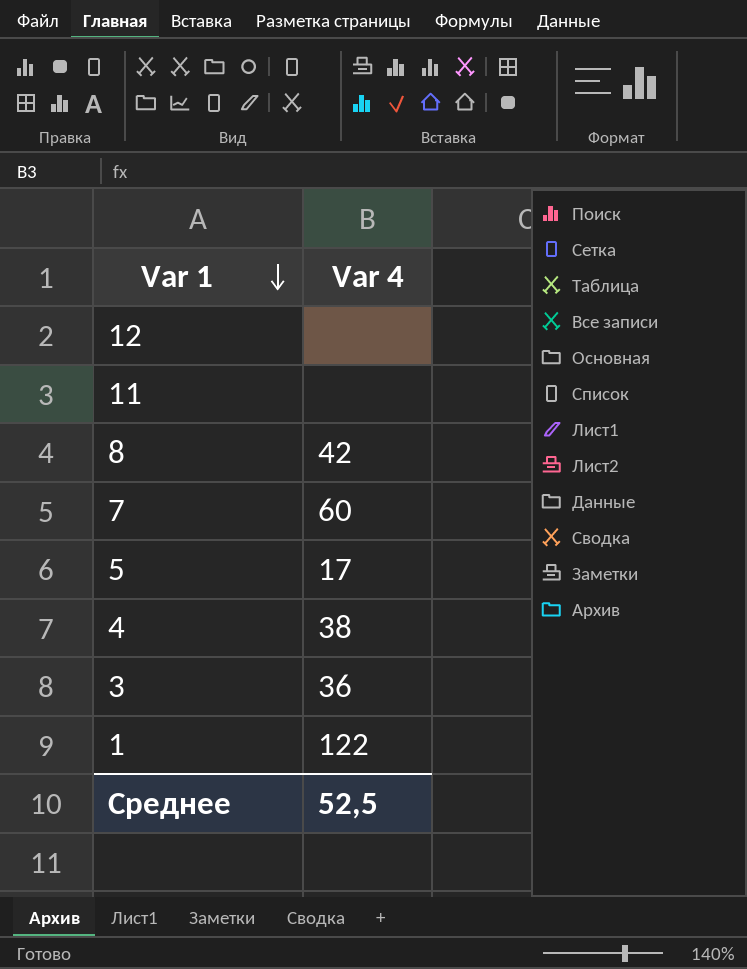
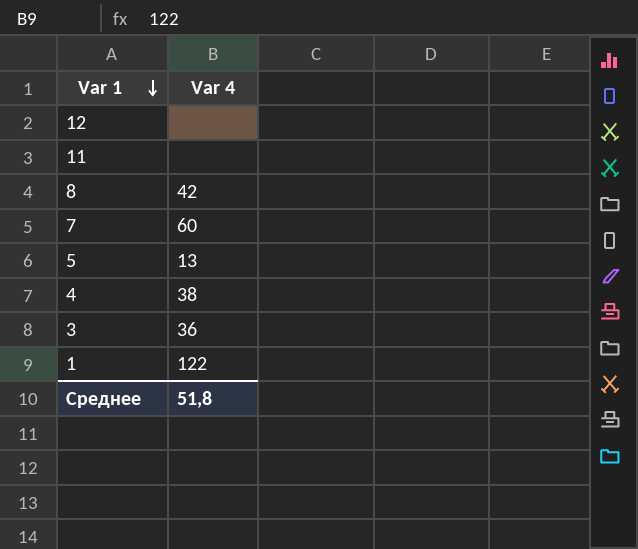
5 | Var 4: 17 -> 13
Среднее | Var 4: 52,5 -> 51,8

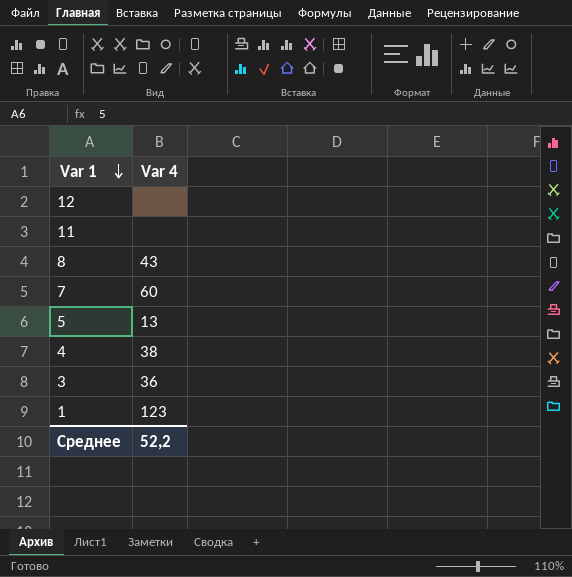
8 | Var 4: 42 -> 43
1 | Var 4: 122 -> 123
Среднее | Var 4: 51,8 -> 52,2

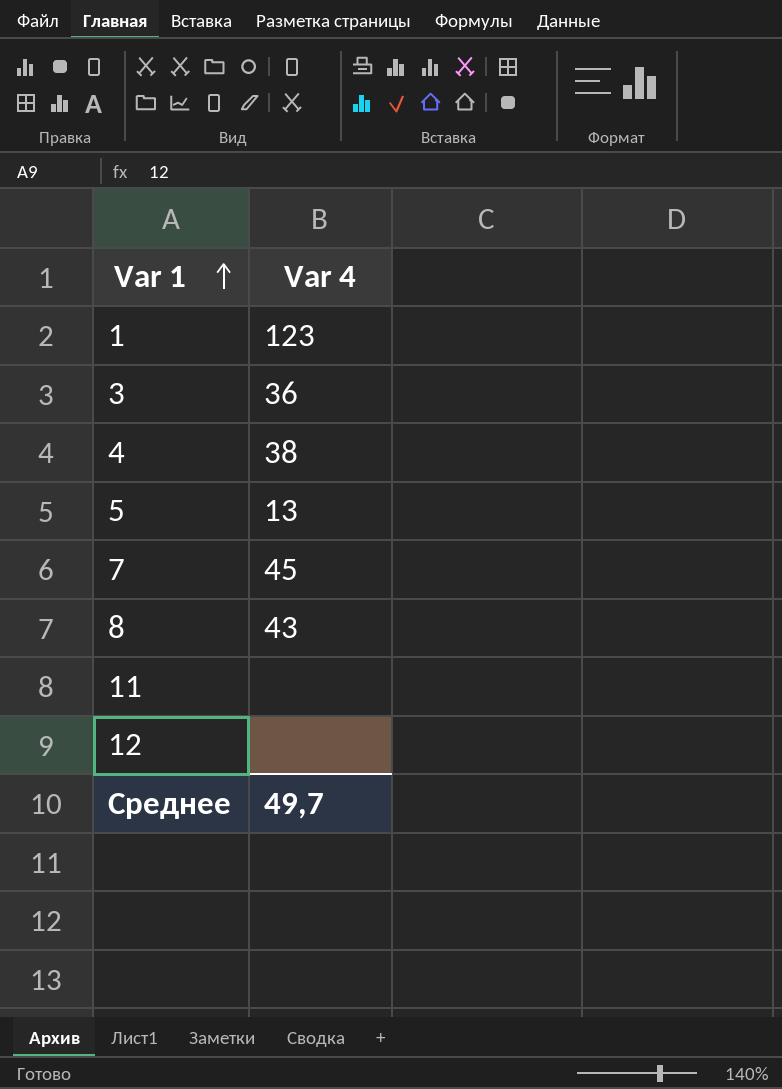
row order: Var 1 descending -> Var 1 ascending
7 | Var 4: 60 -> 45
Среднее | Var 4: 52,2 -> 49,7

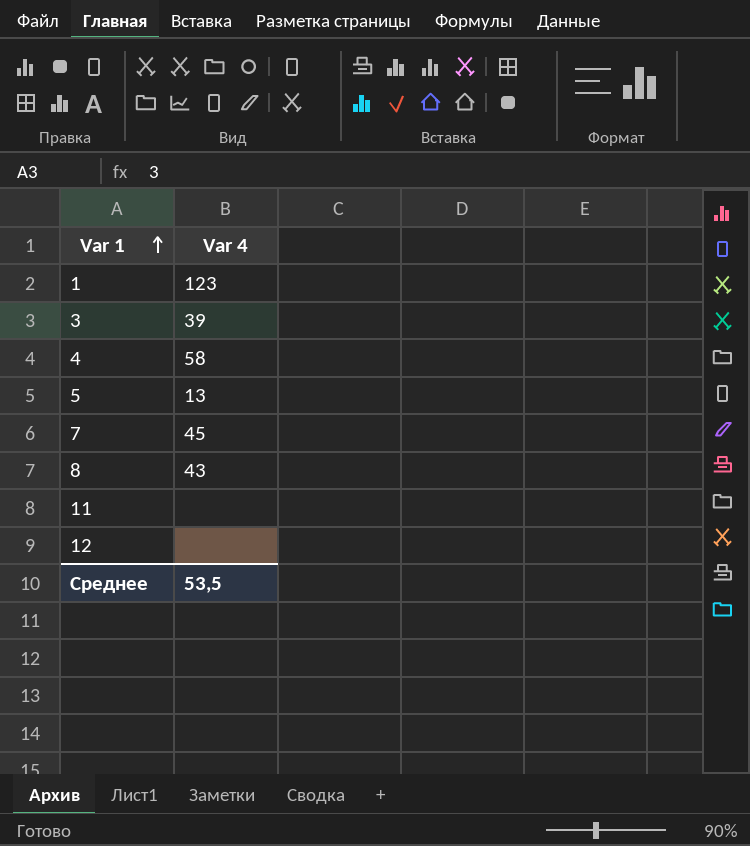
3 | Var 4: 36 -> 39
4 | Var 4: 38 -> 58
Среднее | Var 4: 49,7 -> 53,5

